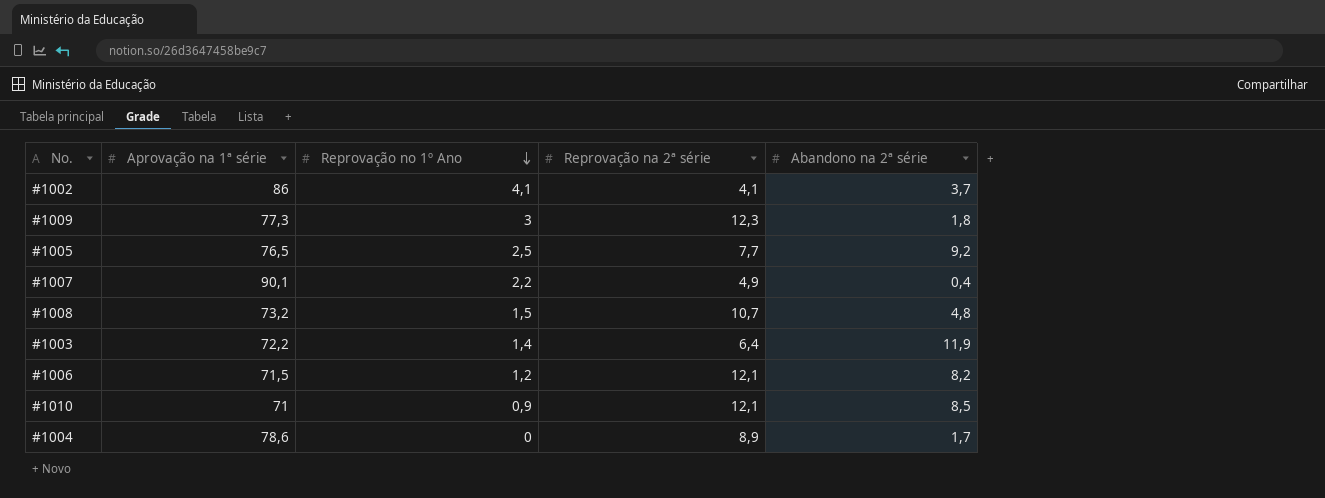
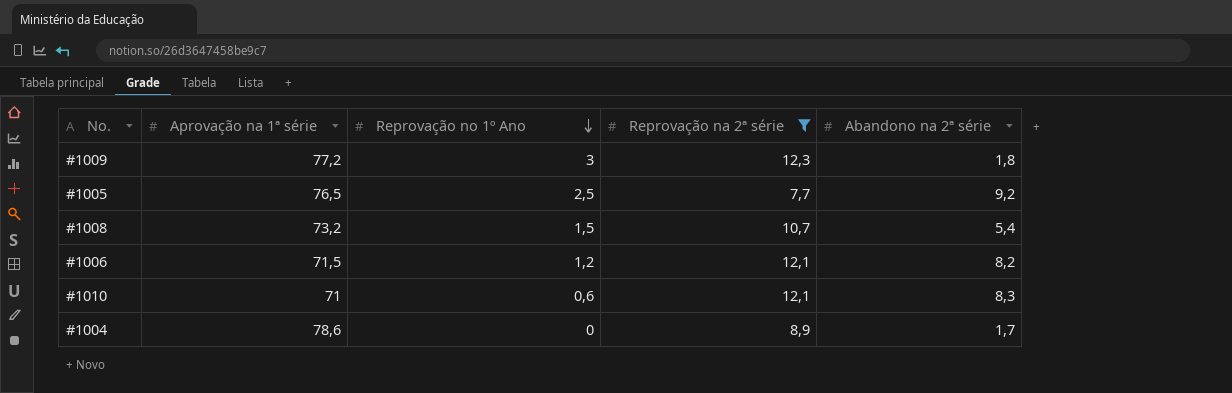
filter: none -> Reprovação na 2ª série >= 7,7
#1009 | Aprovação na 1ª série: 77,3 -> 77,2
#1008 | Abandono na 2ª série: 4,8 -> 5,4
#1010 | Reprovação no 1º Ano: 0,9 -> 0,6
#1010 | Abandono na 2ª série: 8,5 -> 8,3

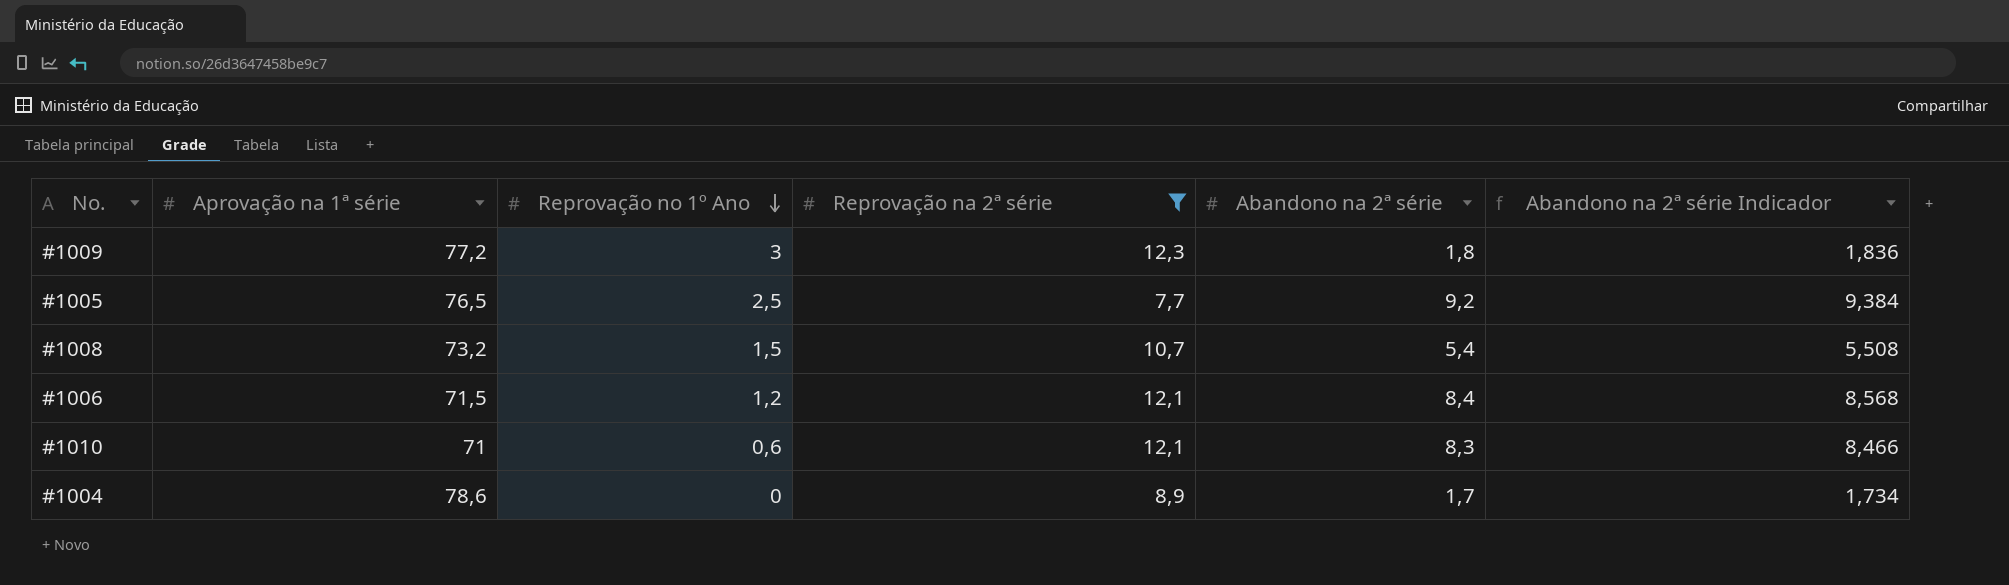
column Abandono na 2ª série Indicador | formula: none -> [Abandono na 2ª série] * 1,02
#1006 | Abandono na 2ª série: 8,2 -> 8,4

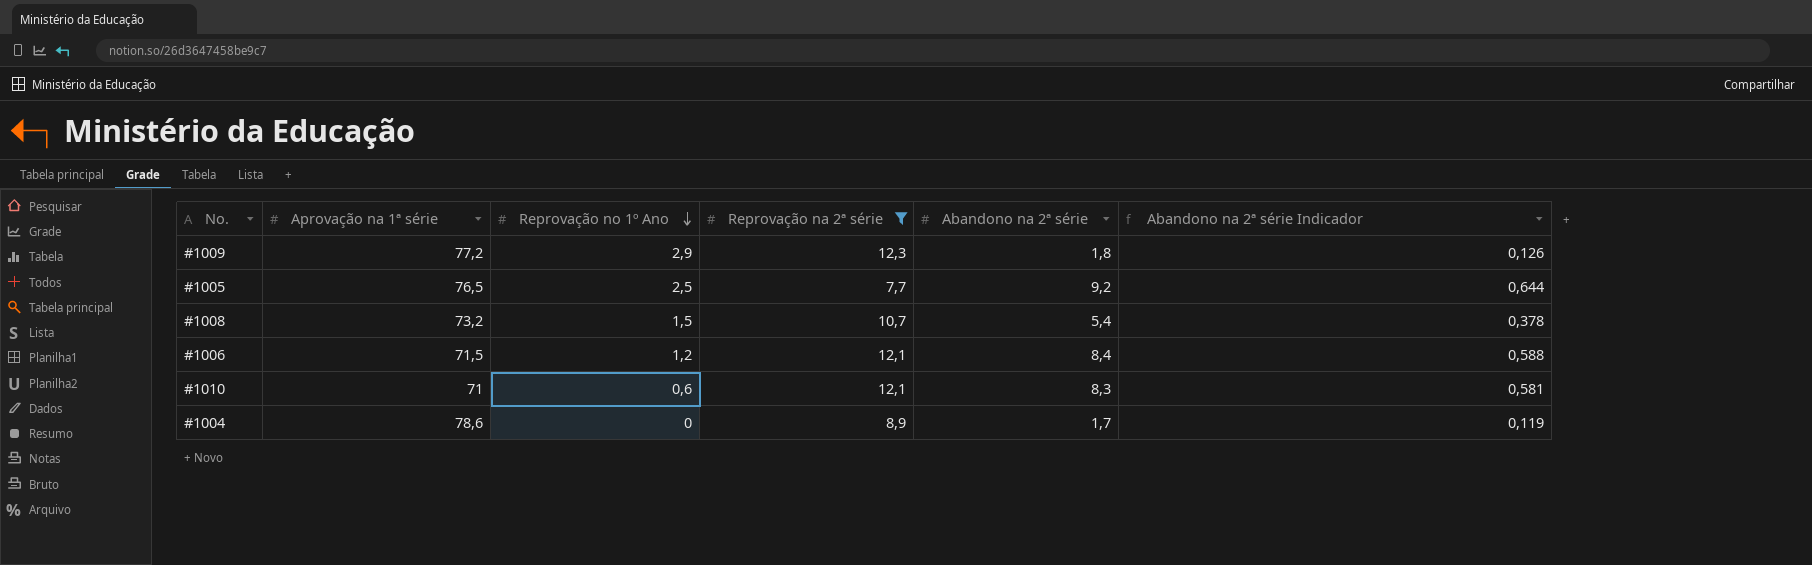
column Abandono na 2ª série Indicador | formula: [Abandono na 2ª série] * 1,02 -> [Abandono na 2ª série] * 0,07
#1009 | Reprovação no 1º Ano: 3 -> 2,9

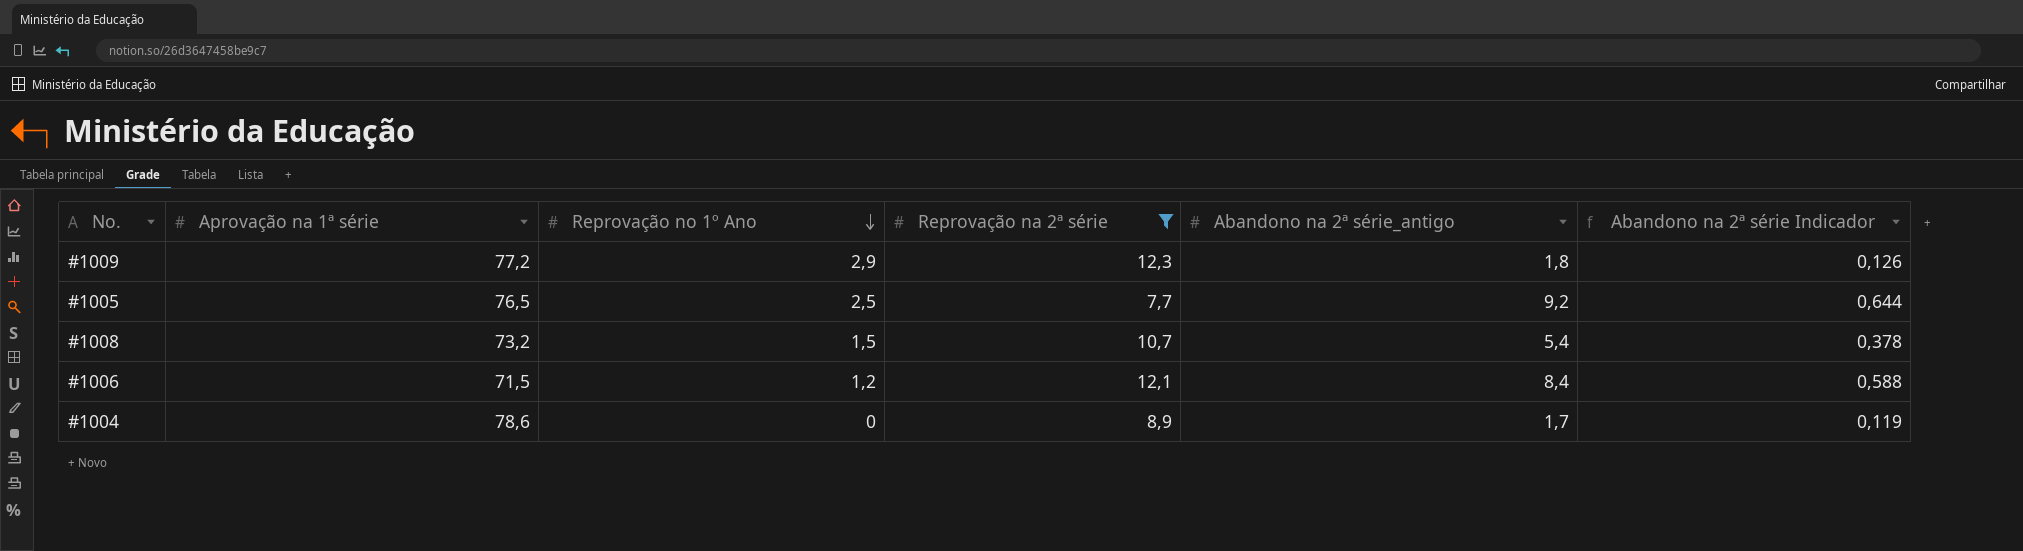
column name: Abandono na 2ª série -> Abandono na 2ª série_antigo
row #1010: 71 | 0,6 | 12,1 | 8,3 | 0,581 -> none

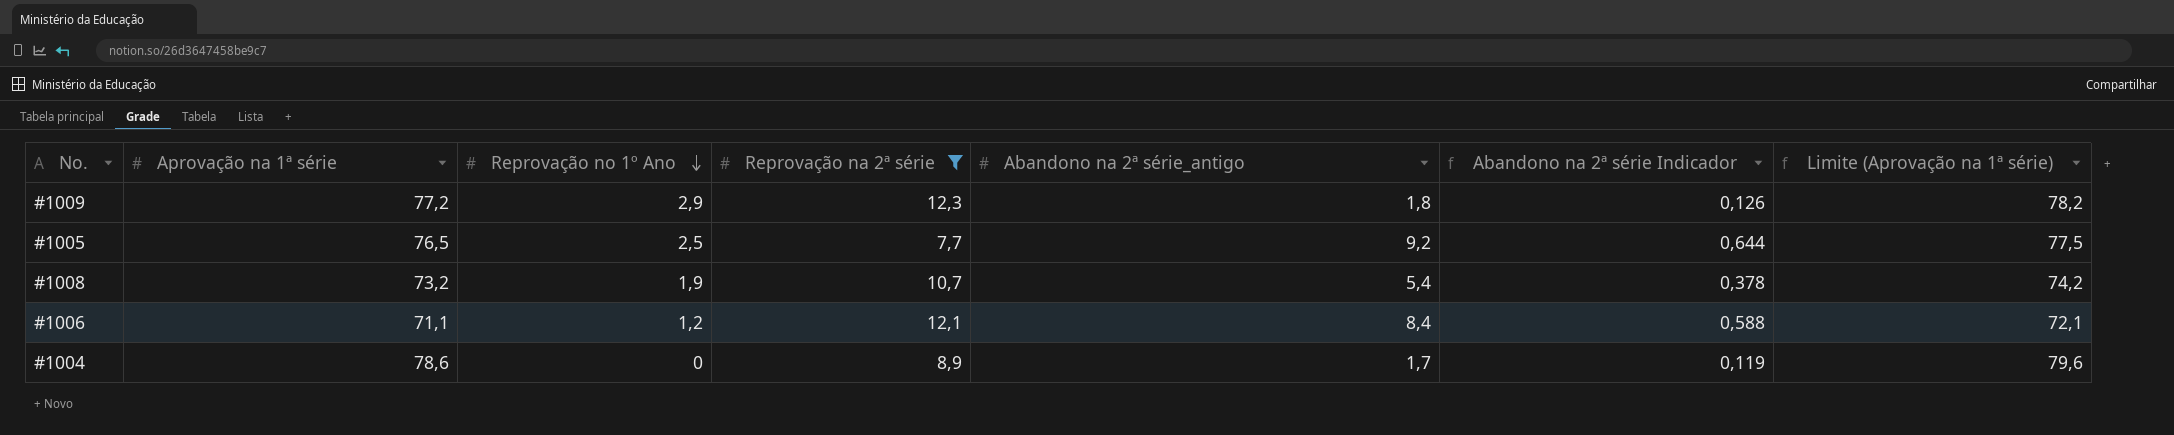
column Limite (Aprovação na 1ª série) | formula: none -> [Aprovação na 1ª série] + 1
#1008 | Reprovação no 1º Ano: 1,5 -> 1,9
#1006 | Aprovação na 1ª série: 71,5 -> 71,1

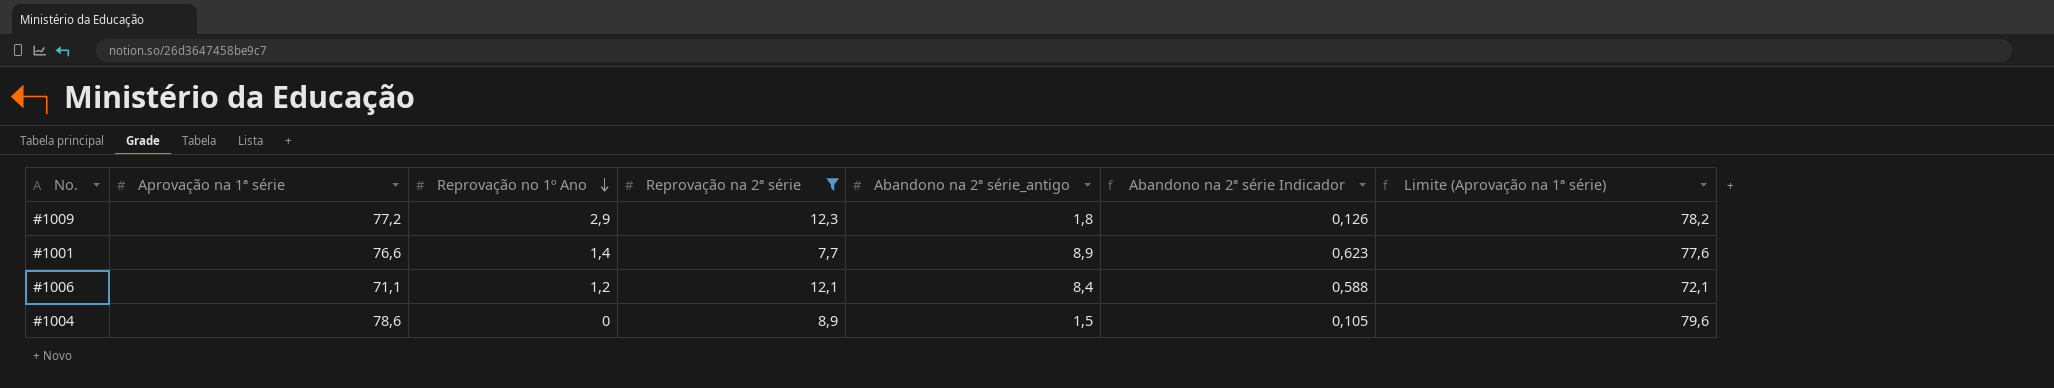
row #1005: 76,5 | 2,5 | 7,7 | 9,2 | 0,644 | 77,5 -> none
row #1008: 73,2 | 1,9 | 10,7 | 5,4 | 0,378 | 74,2 -> none
row #1001: none -> 76,6 | 1,4 | 7,7 | 8,9 | 0,623 | 77,6
#1004 | Abandono na 2ª série_antigo: 1,7 -> 1,5
#1004 | Abandono na 2ª série Indicador: 0,119 -> 0,105

